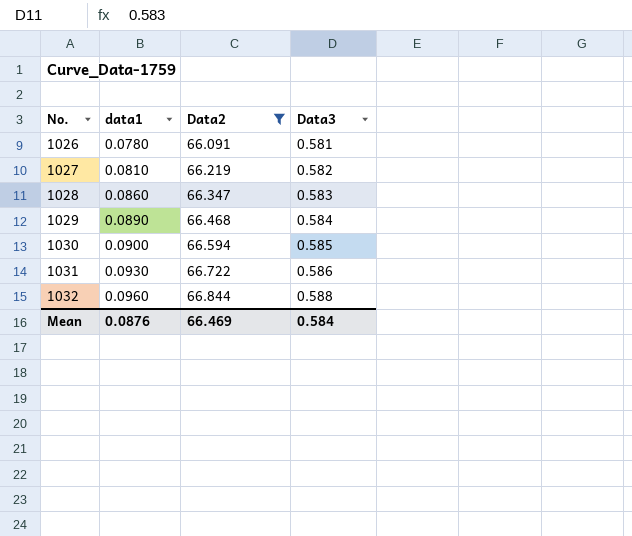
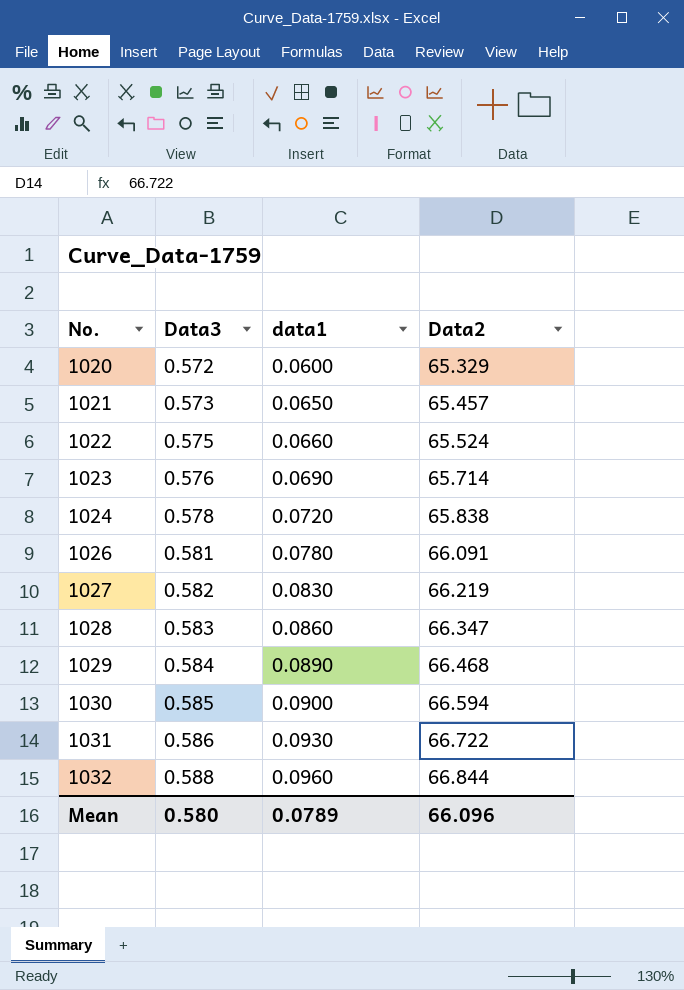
filter: Data2 >= 66.091 -> none
column Data3 | position: 4 -> 2
1027 | data1: 0.0810 -> 0.0830
Mean | Data3: 0.584 -> 0.580
Mean | data1: 0.0876 -> 0.0789
Mean | Data2: 66.469 -> 66.096

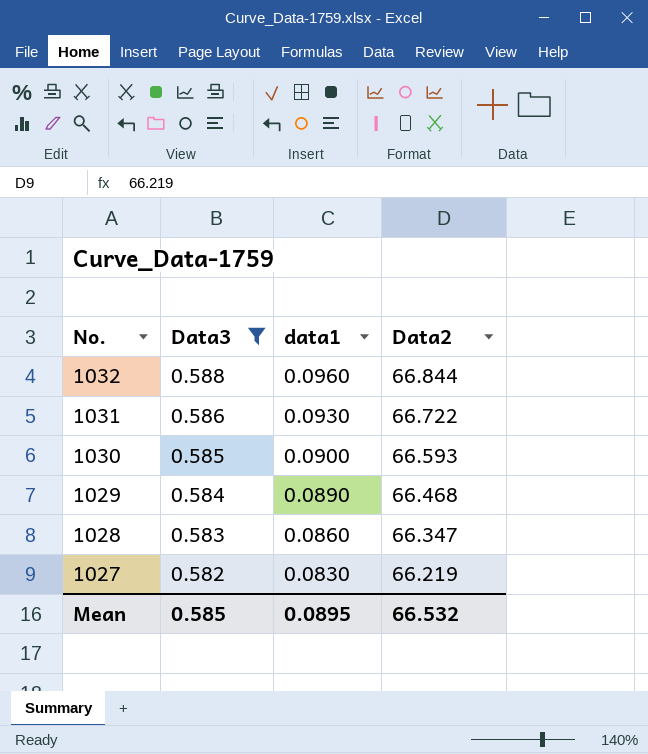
filter: none -> Data3 >= 0.582
row order: No. ascending -> No. descending
1030 | Data2: 66.594 -> 66.593
Mean | Data3: 0.580 -> 0.585
Mean | data1: 0.0789 -> 0.0895
Mean | Data2: 66.096 -> 66.532

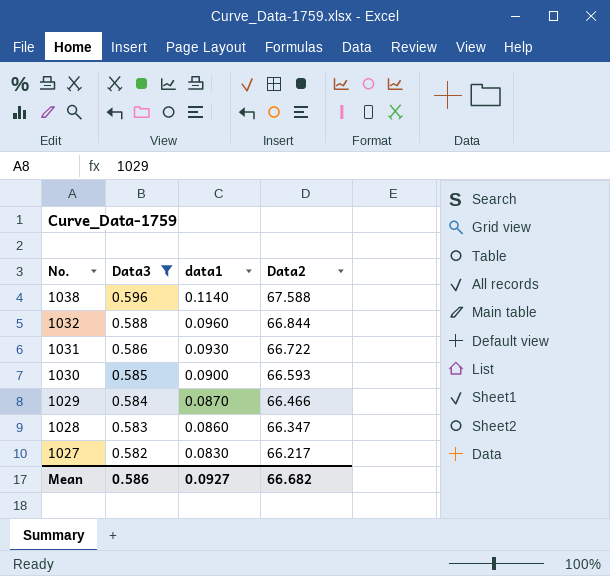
row 1038: none -> 0.596 | 0.1140 | 67.588
1029 | data1: 0.0890 -> 0.0870
1029 | Data2: 66.468 -> 66.466
1027 | Data2: 66.219 -> 66.217
Mean | Data3: 0.585 -> 0.586
Mean | data1: 0.0895 -> 0.0927
Mean | Data2: 66.532 -> 66.682

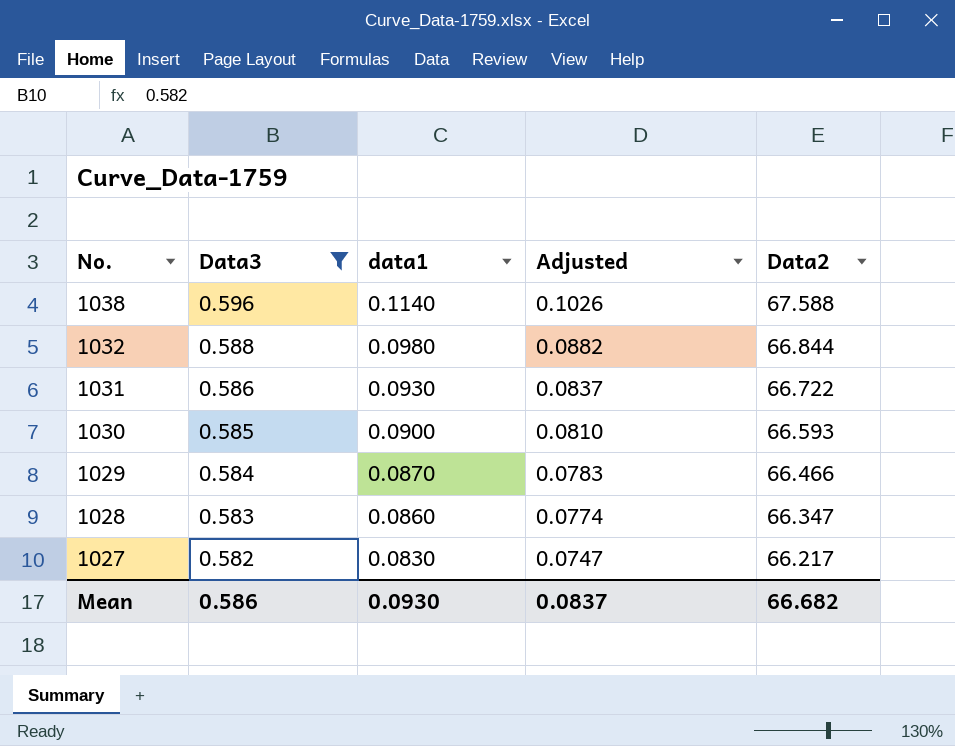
column Adjusted | formula: none -> [data1] * 0.9
1032 | data1: 0.0960 -> 0.0980
Mean | data1: 0.0927 -> 0.0930

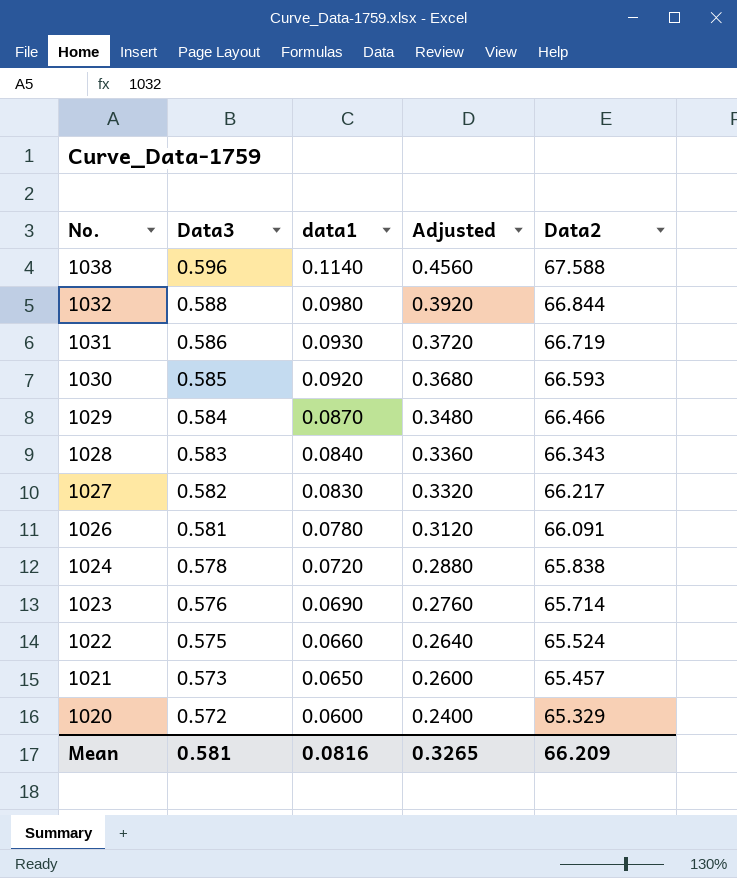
filter: Data3 >= 0.582 -> none
column Adjusted | formula: [data1] * 0.9 -> [data1] * 4
1031 | Data2: 66.722 -> 66.719
1030 | data1: 0.0900 -> 0.0920
1028 | data1: 0.0860 -> 0.0840
1028 | Data2: 66.347 -> 66.343
Mean | Data3: 0.586 -> 0.581
Mean | data1: 0.0930 -> 0.0816
Mean | Adjusted: 0.0837 -> 0.3265
Mean | Data2: 66.682 -> 66.209

